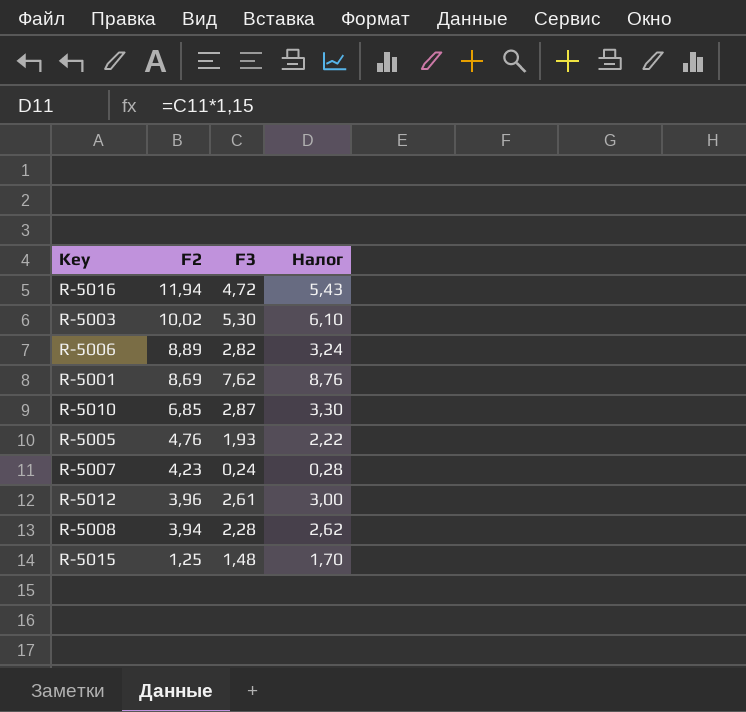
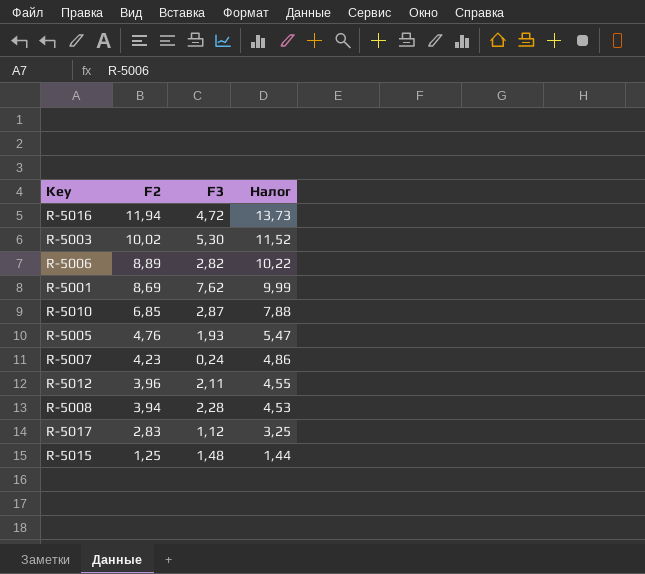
column Налог | formula: [F3] * 1,15 -> [F2] * 1,15
R-5012 | F3: 2,61 -> 2,11
row R-5017: none -> 2,83 | 1,12 | 3,25

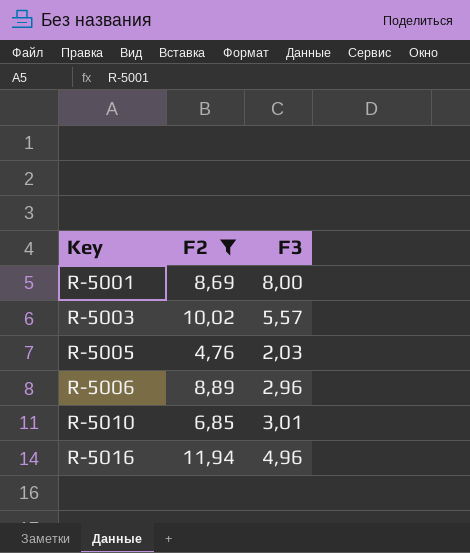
filter: none -> F2 >= 4,76
row order: F2 descending -> Key ascending
column Налог | formula: [F2] * 1,15 -> none
R-5001 | F3: 7,62 -> 8,00
R-5003 | F3: 5,30 -> 5,57
R-5005 | F3: 1,93 -> 2,03
R-5006 | F3: 2,82 -> 2,96
R-5010 | F3: 2,87 -> 3,01
R-5016 | F3: 4,72 -> 4,96

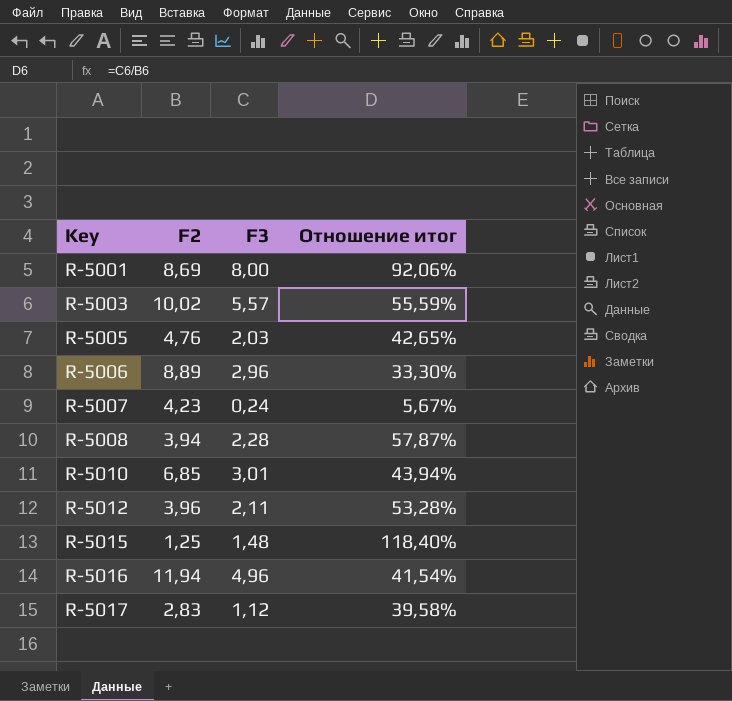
filter: F2 >= 4,76 -> none
column Отношение итог | formula: none -> [F3] / [F2]

